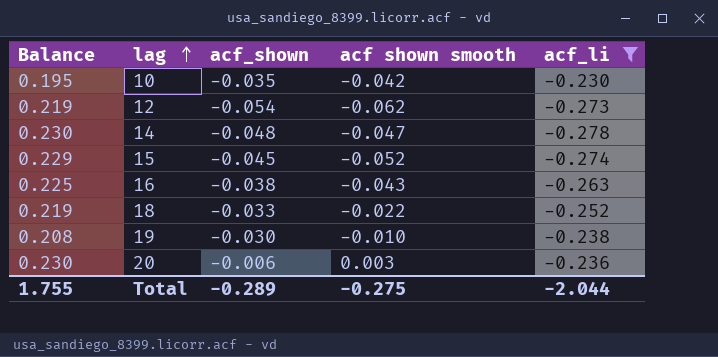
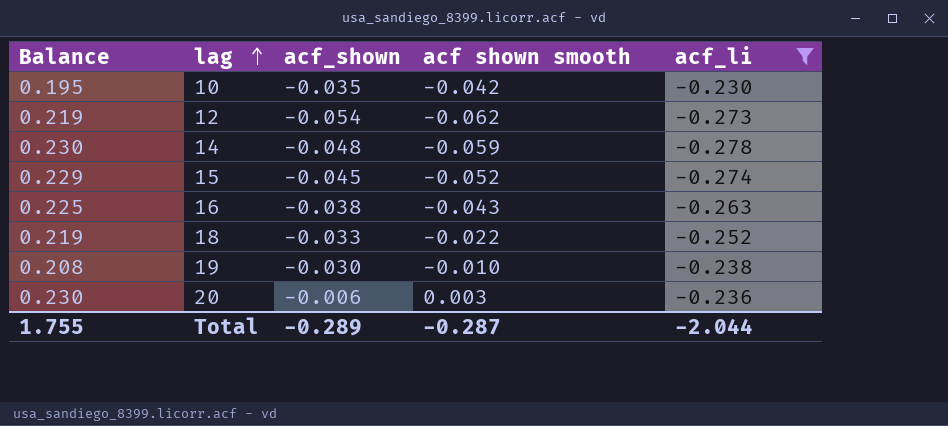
14 | acf shown smooth: -0.047 -> -0.059
Total | acf shown smooth: -0.275 -> -0.287

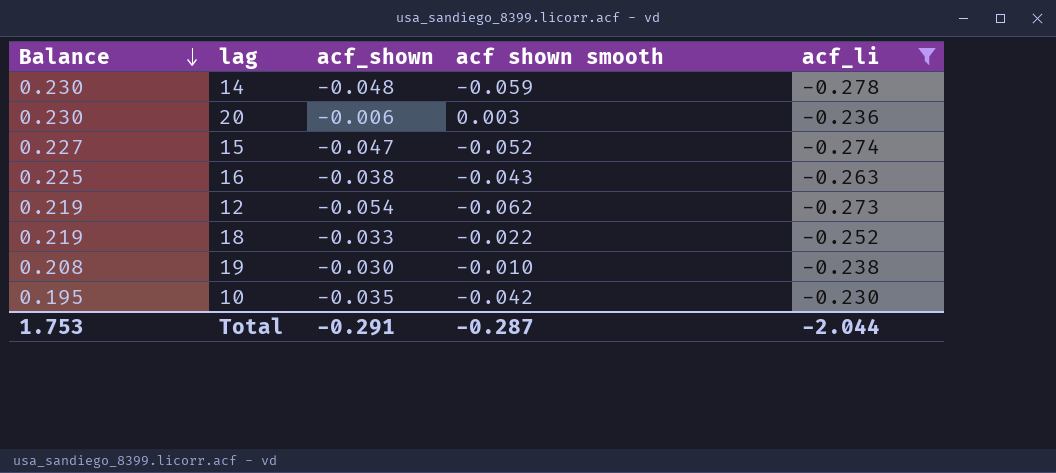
row order: lag ascending -> Balance descending
15 | Balance: 0.229 -> 0.227
15 | acf_shown: -0.045 -> -0.047
Total | Balance: 1.755 -> 1.753
Total | acf_shown: -0.289 -> -0.291

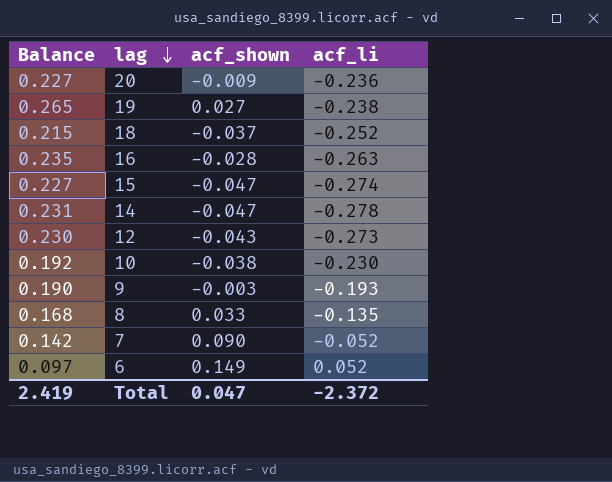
filter: acf_li <= -0.230 -> none
row order: Balance descending -> lag descending
column acf shown smooth | position: 4 -> none
20 | Balance: 0.230 -> 0.227
20 | acf_shown: -0.006 -> -0.009
19 | Balance: 0.208 -> 0.265
19 | acf_shown: -0.030 -> 0.027
18 | Balance: 0.219 -> 0.215
18 | acf_shown: -0.033 -> -0.037
16 | Balance: 0.225 -> 0.235
16 | acf_shown: -0.038 -> -0.028
14 | Balance: 0.230 -> 0.231
14 | acf_shown: -0.048 -> -0.047
12 | Balance: 0.219 -> 0.230
12 | acf_shown: -0.054 -> -0.043
10 | Balance: 0.195 -> 0.192
10 | acf_shown: -0.035 -> -0.038
Total | Balance: 1.753 -> 2.419
Total | acf_shown: -0.291 -> 0.047
Total | acf_li: -2.044 -> -2.372

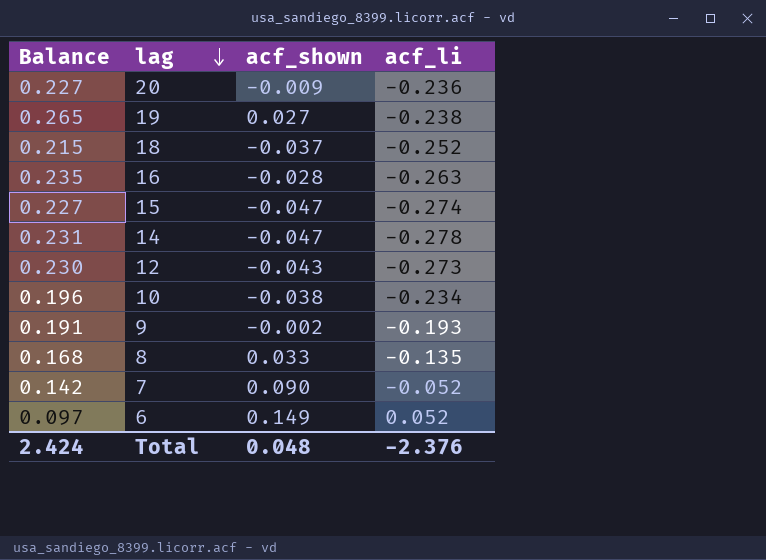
10 | Balance: 0.192 -> 0.196
10 | acf_li: -0.230 -> -0.234
9 | Balance: 0.190 -> 0.191
9 | acf_shown: -0.003 -> -0.002
Total | Balance: 2.419 -> 2.424
Total | acf_shown: 0.047 -> 0.048
Total | acf_li: -2.372 -> -2.376

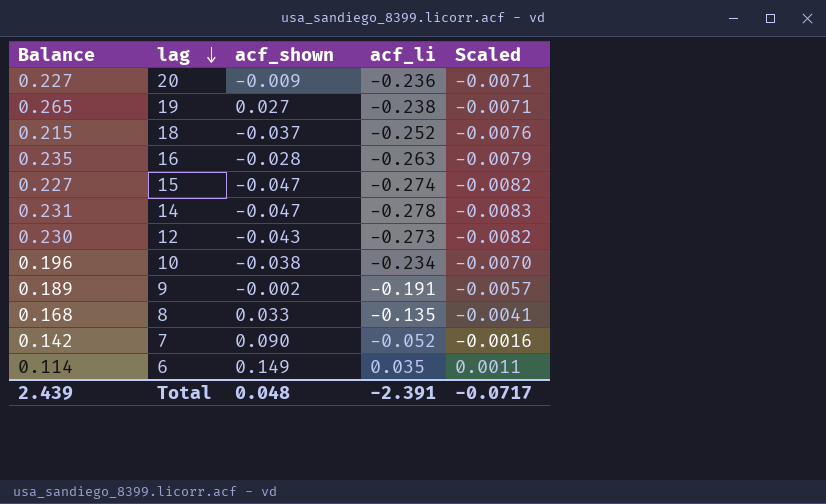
column Scaled | formula: none -> [acf_li] * 0.03
9 | Balance: 0.191 -> 0.189
9 | acf_li: -0.193 -> -0.191
6 | Balance: 0.097 -> 0.114
6 | acf_li: 0.052 -> 0.035
Total | Balance: 2.424 -> 2.439
Total | acf_li: -2.376 -> -2.391

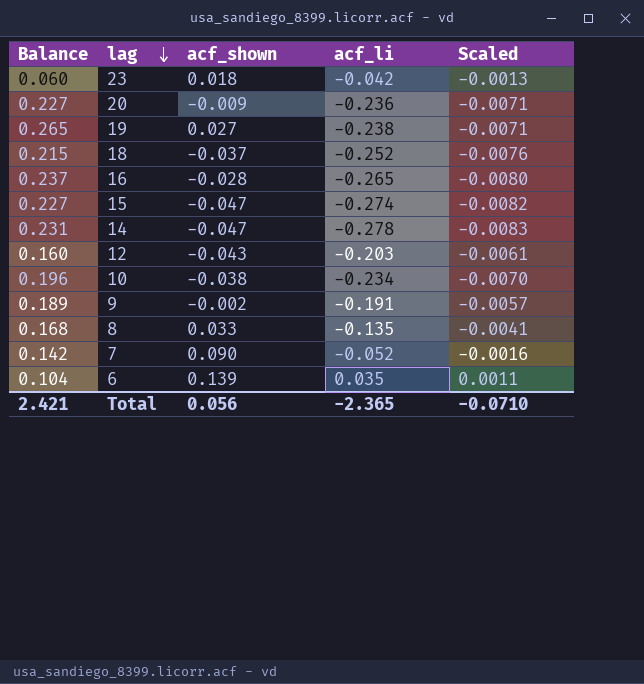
row 23: none -> 0.060 | 0.018 | -0.042 | -0.0013
16 | Balance: 0.235 -> 0.237
16 | acf_li: -0.263 -> -0.265
16 | Scaled: -0.0079 -> -0.0080
12 | Balance: 0.230 -> 0.160
12 | acf_li: -0.273 -> -0.203
12 | Scaled: -0.0082 -> -0.0061
6 | Balance: 0.114 -> 0.104
6 | acf_shown: 0.149 -> 0.139
Total | Balance: 2.439 -> 2.421
Total | acf_shown: 0.048 -> 0.056
Total | acf_li: -2.391 -> -2.365
Total | Scaled: -0.0717 -> -0.0710

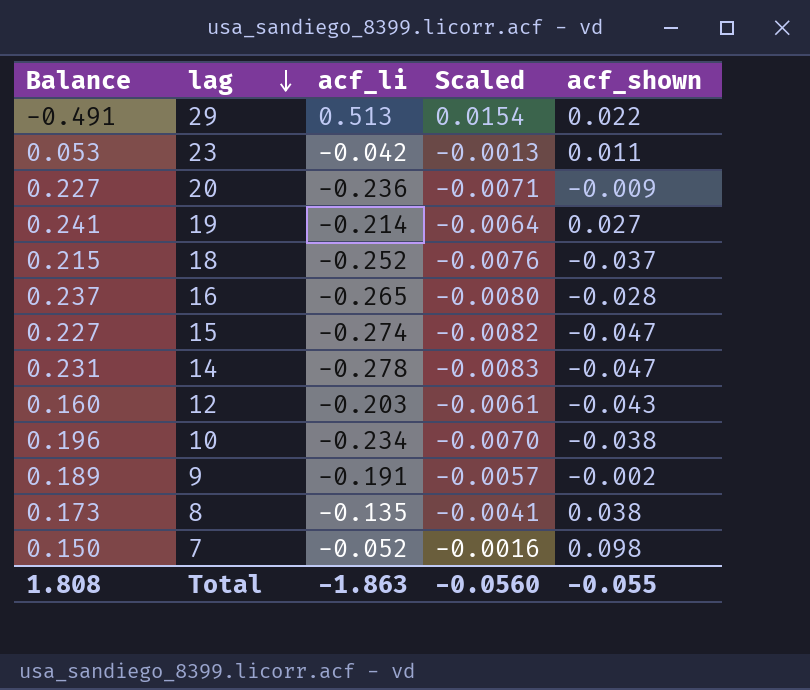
column acf_shown | position: 3 -> 5
row 6: 0.104 | 0.139 | 0.035 | 0.0011 -> none
row 29: none -> -0.491 | 0.513 | 0.0154 | 0.022
23 | Balance: 0.060 -> 0.053
23 | acf_shown: 0.018 -> 0.011
19 | Balance: 0.265 -> 0.241
19 | acf_li: -0.238 -> -0.214
19 | Scaled: -0.0071 -> -0.0064
8 | Balance: 0.168 -> 0.173
8 | acf_shown: 0.033 -> 0.038
7 | Balance: 0.142 -> 0.150
7 | acf_shown: 0.090 -> 0.098
Total | Balance: 2.421 -> 1.808
Total | acf_li: -2.365 -> -1.863
Total | Scaled: -0.0710 -> -0.0560
Total | acf_shown: 0.056 -> -0.055

